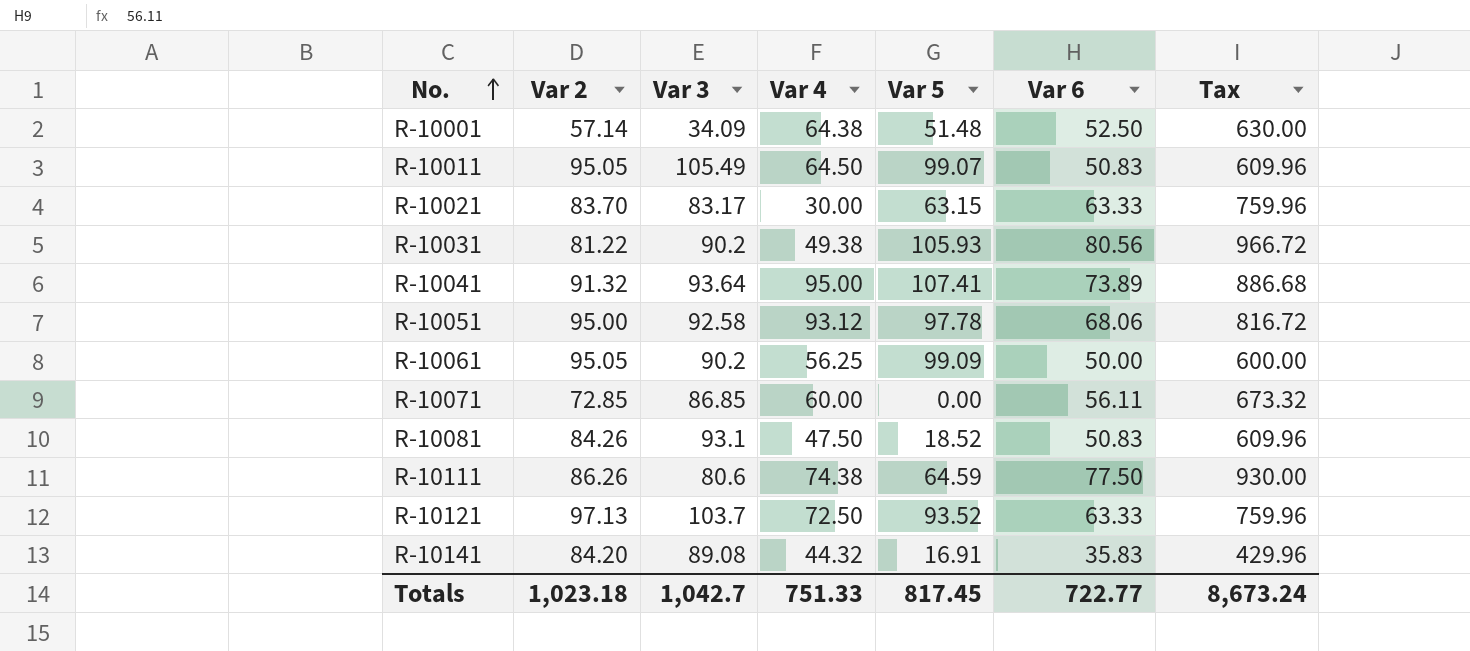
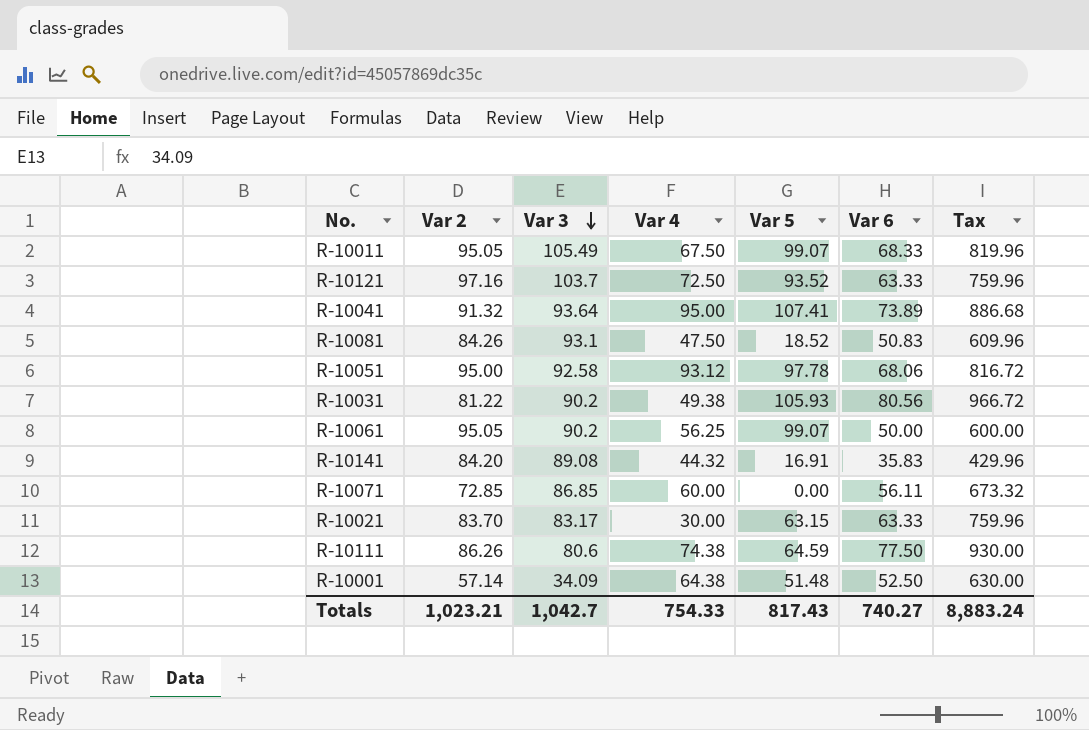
row order: No. ascending -> Var 3 descending
R-10011 | Var 4: 64.50 -> 67.50
R-10011 | Var 6: 50.83 -> 68.33
R-10011 | Tax: 609.96 -> 819.96
R-10121 | Var 2: 97.13 -> 97.16
R-10061 | Var 5: 99.09 -> 99.07
Totals | Var 2: 1,023.18 -> 1,023.21
Totals | Var 4: 751.33 -> 754.33
Totals | Var 5: 817.45 -> 817.43
Totals | Var 6: 722.77 -> 740.27
Totals | Tax: 8,673.24 -> 8,883.24

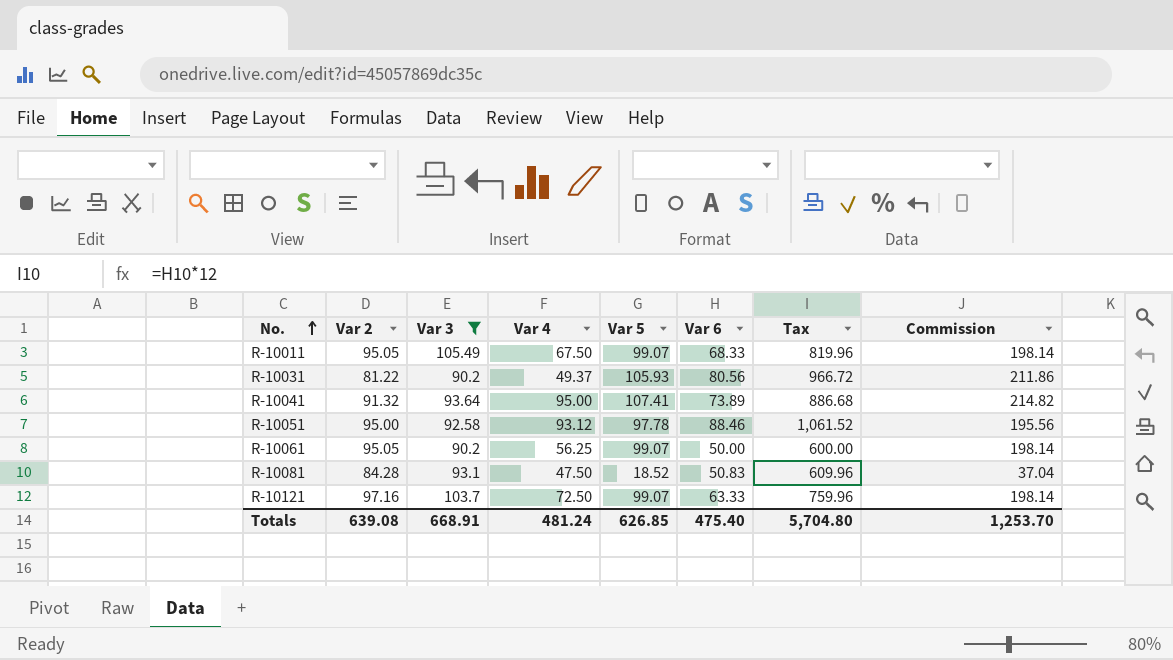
filter: none -> Var 3 >= 90.2
row order: Var 3 descending -> No. ascending
column Commission | formula: none -> [Var 5] * 2
R-10031 | Var 4: 49.38 -> 49.37
R-10051 | Var 6: 68.06 -> 88.46
R-10051 | Tax: 816.72 -> 1,061.52
R-10081 | Var 2: 84.26 -> 84.28
R-10121 | Var 5: 93.52 -> 99.07
Totals | Var 2: 1,023.21 -> 639.08
Totals | Var 3: 1,042.7 -> 668.91
Totals | Var 4: 754.33 -> 481.24
Totals | Var 5: 817.43 -> 626.85
Totals | Var 6: 740.27 -> 475.40
Totals | Tax: 8,883.24 -> 5,704.80

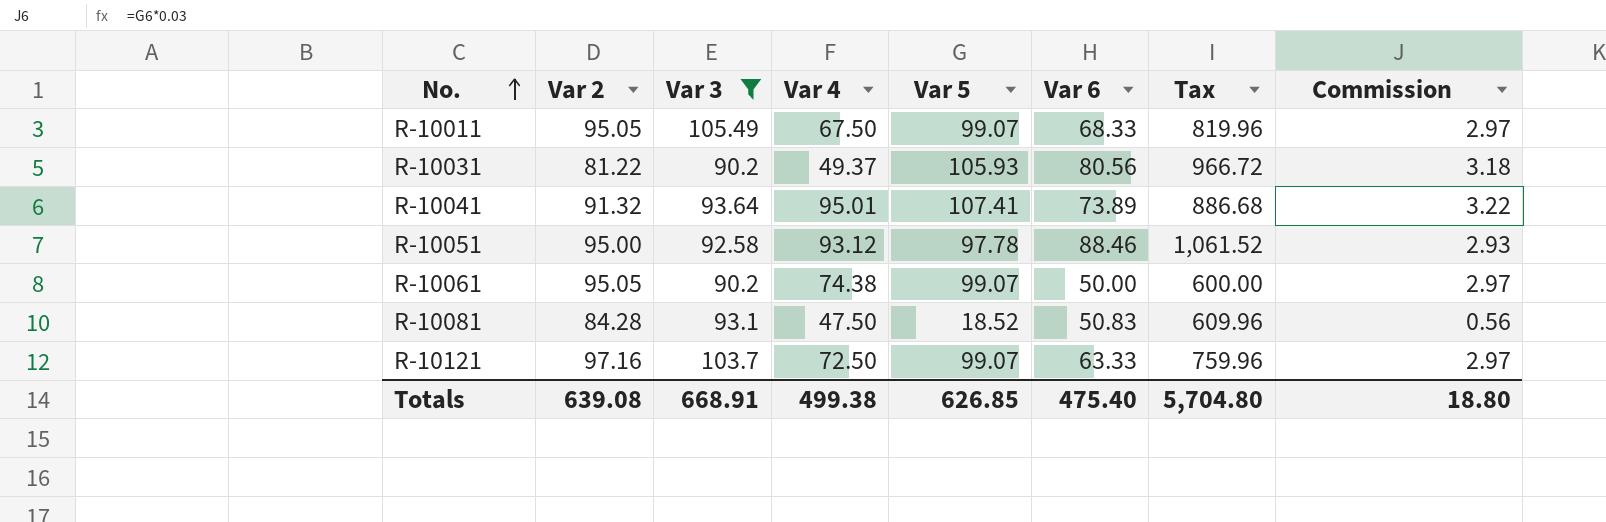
column Commission | formula: [Var 5] * 2 -> [Var 5] * 0.03
R-10041 | Var 4: 95.00 -> 95.01
R-10061 | Var 4: 56.25 -> 74.38
Totals | Var 4: 481.24 -> 499.38
Totals | Commission: 1,253.70 -> 18.80

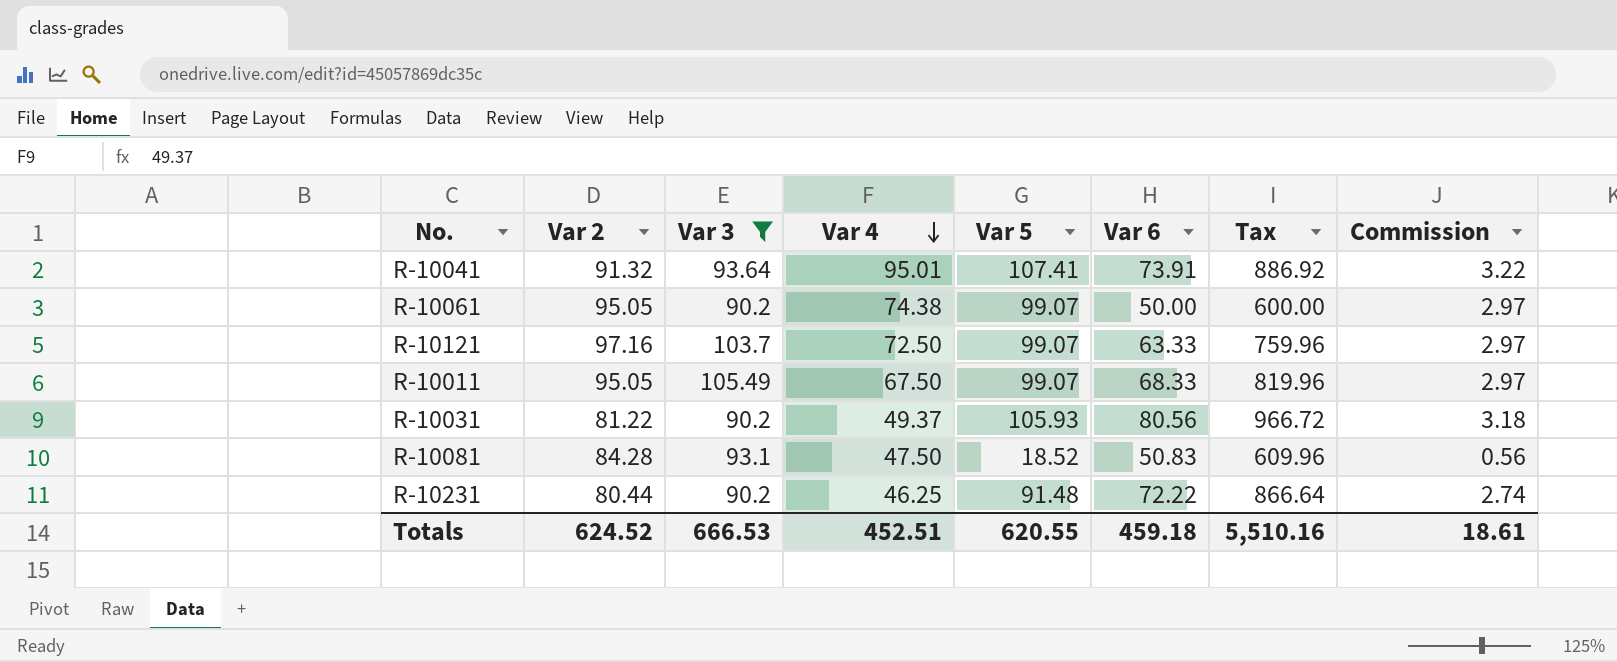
row order: No. ascending -> Var 4 descending
row R-10051: 95.00 | 92.58 | 93.12 | 97.78 | 88.46 | 1,061.52 | 2.93 -> none
R-10041 | Var 6: 73.89 -> 73.91
R-10041 | Tax: 886.68 -> 886.92
row R-10231: none -> 80.44 | 90.2 | 46.25 | 91.48 | 72.22 | 866.64 | 2.74
Totals | Var 2: 639.08 -> 624.52
Totals | Var 3: 668.91 -> 666.53
Totals | Var 4: 499.38 -> 452.51
Totals | Var 5: 626.85 -> 620.55
Totals | Var 6: 475.40 -> 459.18
Totals | Tax: 5,704.80 -> 5,510.16
Totals | Commission: 18.80 -> 18.61

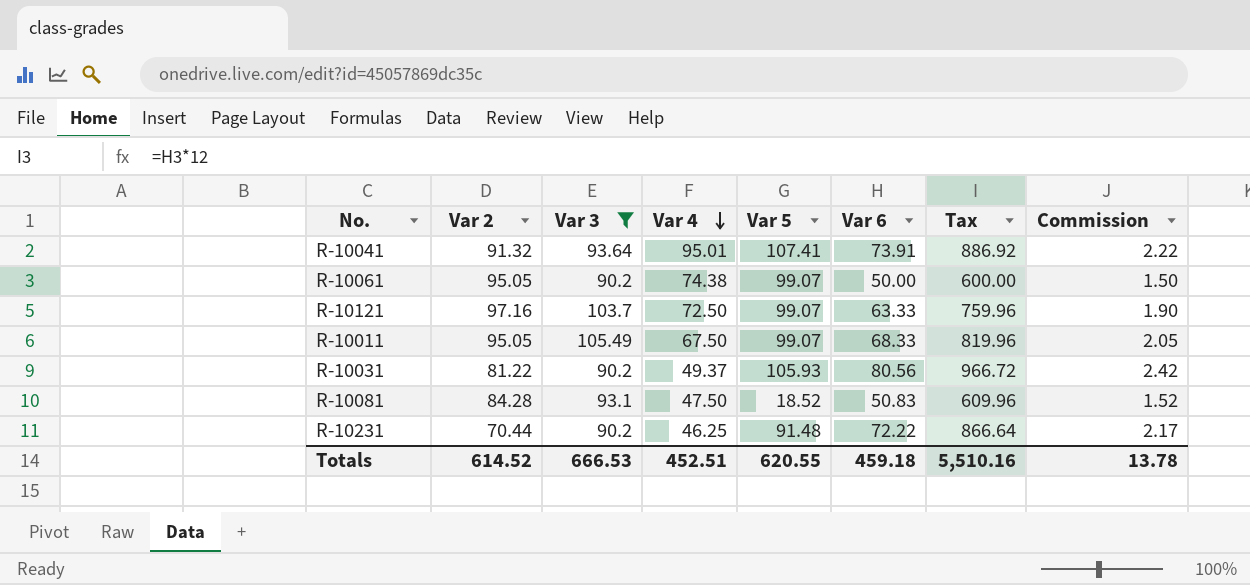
column Commission | formula: [Var 5] * 0.03 -> [Var 6] * 0.03
R-10231 | Var 2: 80.44 -> 70.44
Totals | Var 2: 624.52 -> 614.52
Totals | Commission: 18.61 -> 13.78

